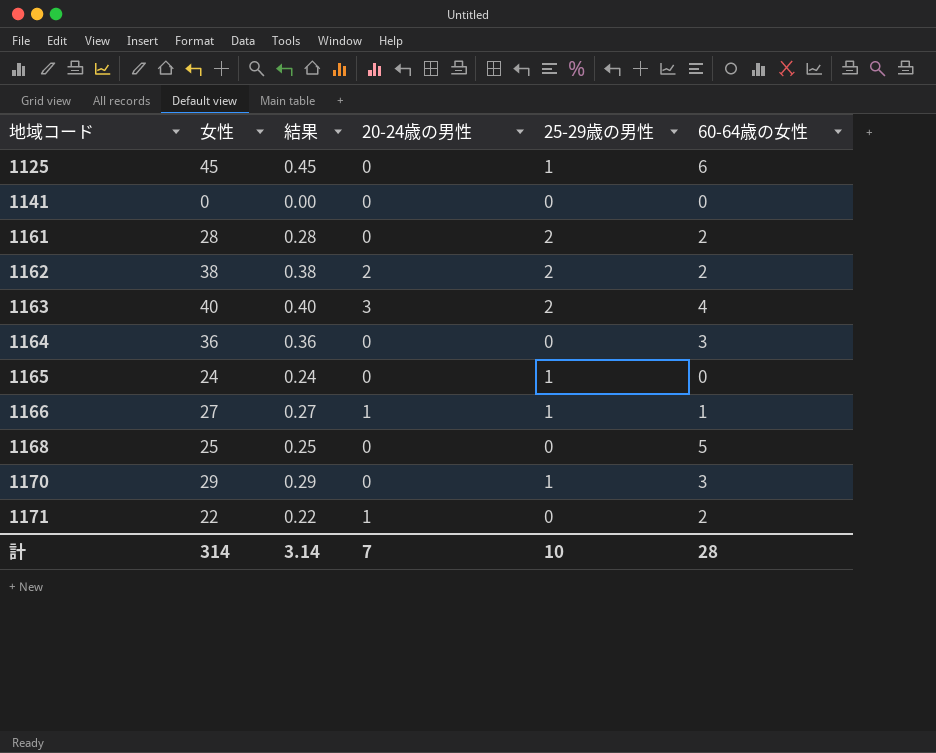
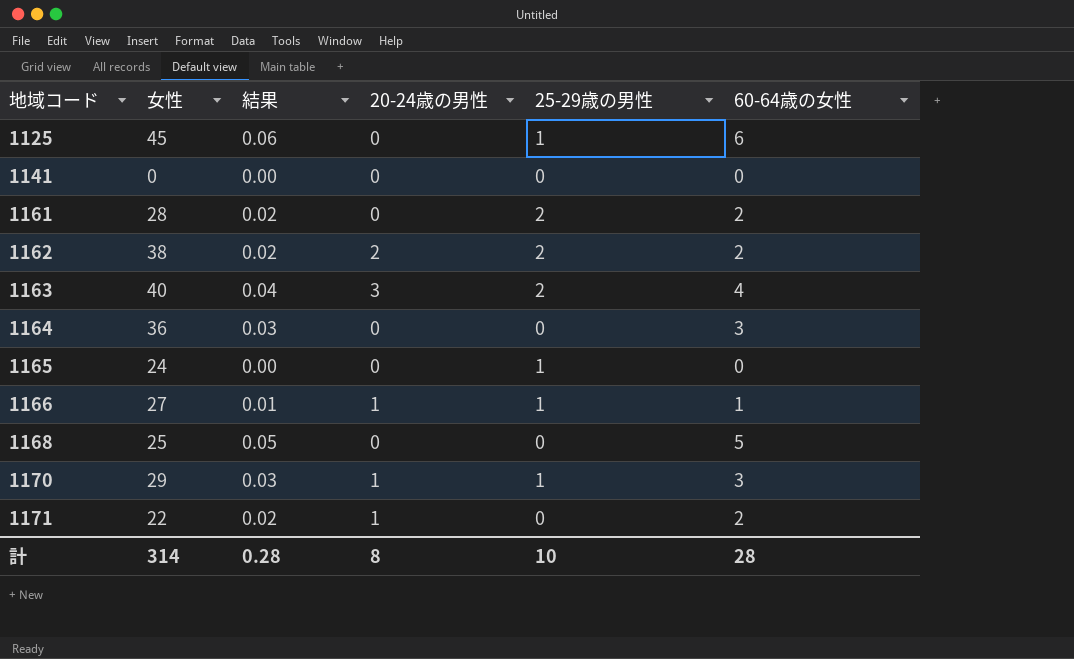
column 結果 | formula: [女性] * 0.01 -> [60-64歳の女性] * 0.01
1170 | 20-24歳の男性: 0 -> 1
計 | 結果: 3.14 -> 0.28
計 | 20-24歳の男性: 7 -> 8

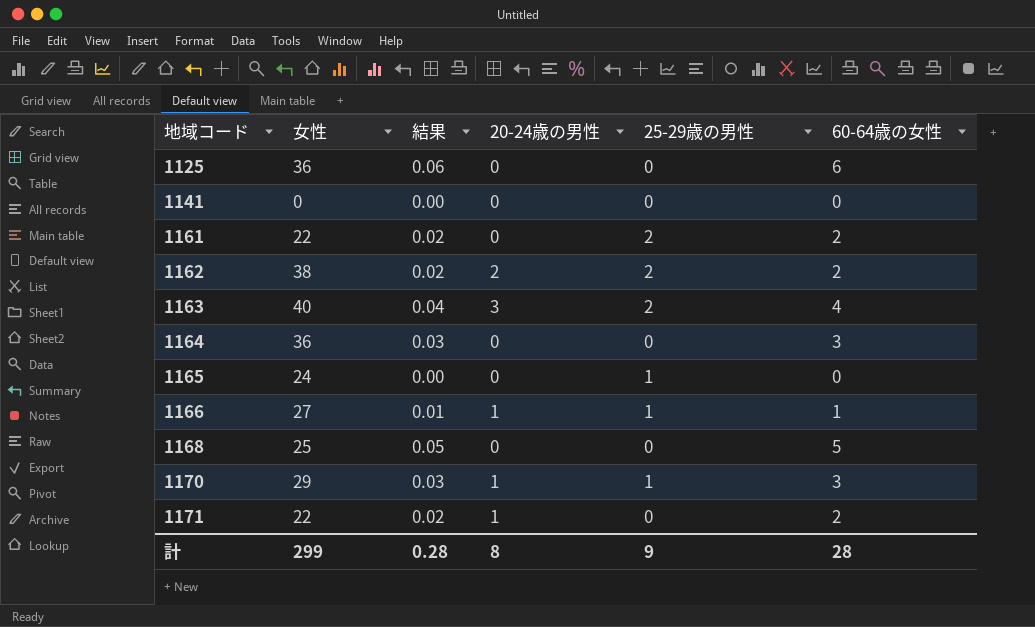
1125 | 女性: 45 -> 36
1125 | 25-29歳の男性: 1 -> 0
1161 | 女性: 28 -> 22
計 | 女性: 314 -> 299
計 | 25-29歳の男性: 10 -> 9

